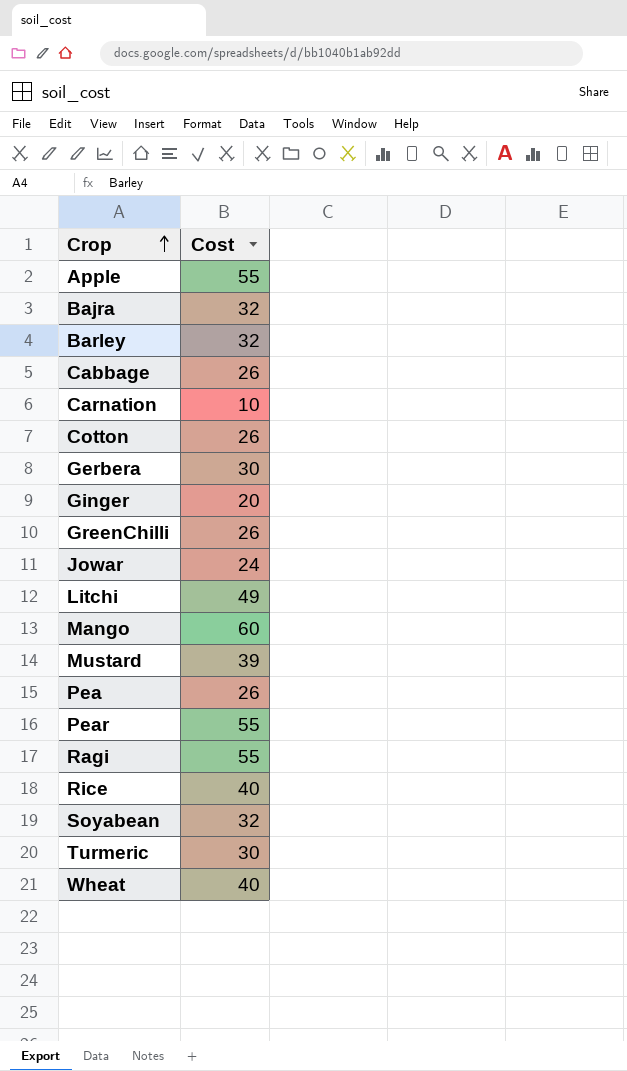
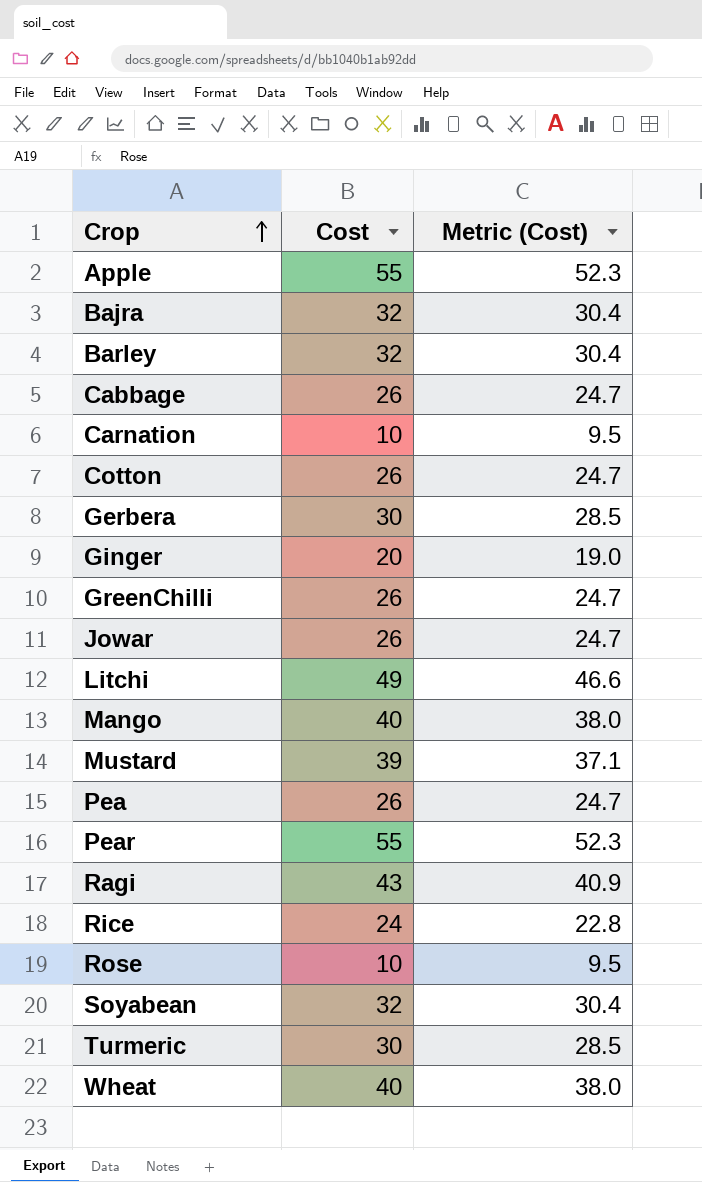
column Metric (Cost) | formula: none -> [Cost] * 0.95
Jowar | Cost: 24 -> 26
Mango | Cost: 60 -> 40
Ragi | Cost: 55 -> 43
Rice | Cost: 40 -> 24
row Rose: none -> 10 | 9.5

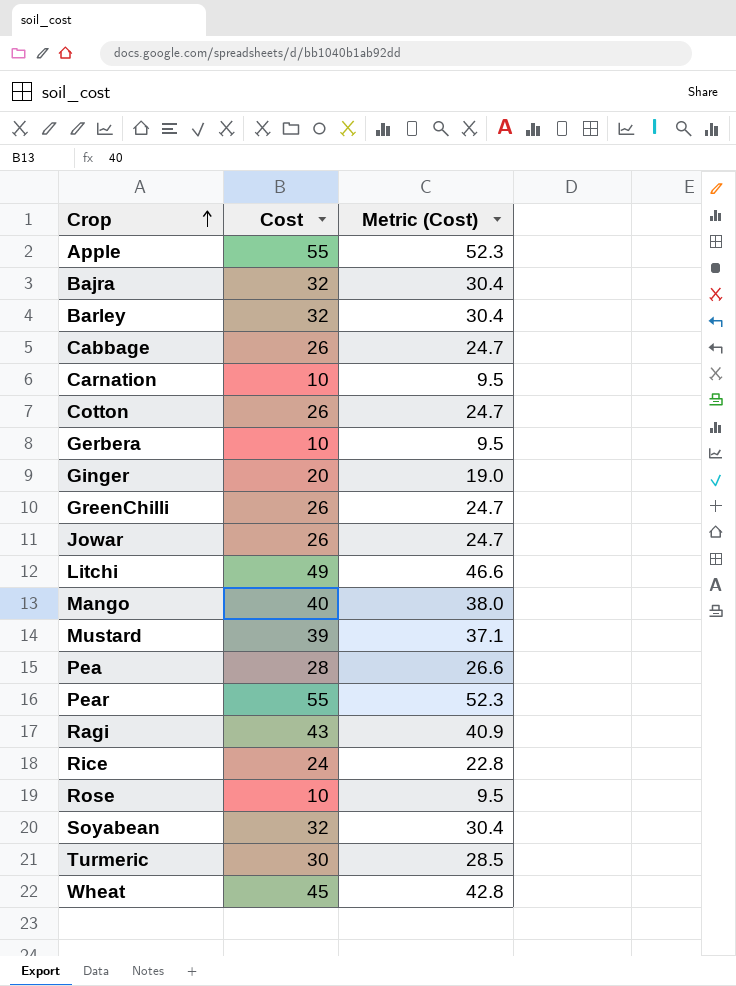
Gerbera | Cost: 30 -> 10
Gerbera | Metric (Cost): 28.5 -> 9.5
Pea | Cost: 26 -> 28
Pea | Metric (Cost): 24.7 -> 26.6
Wheat | Cost: 40 -> 45
Wheat | Metric (Cost): 38.0 -> 42.8

